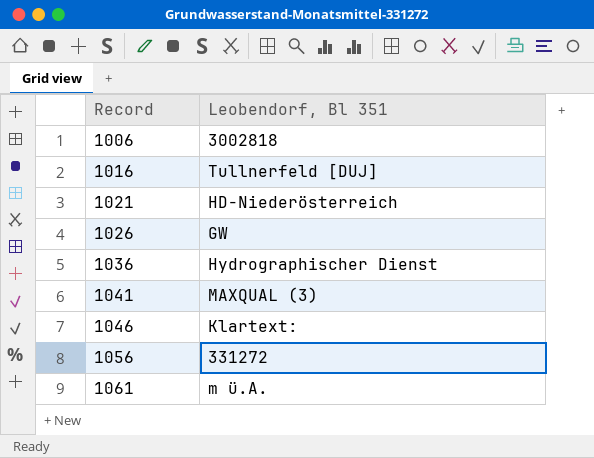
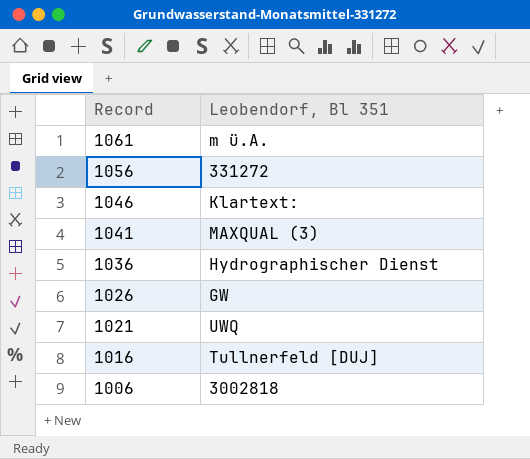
row order: Record ascending -> Record descending
1021 | Leobendorf, Bl 351: HD-Niederösterreich -> UWQ

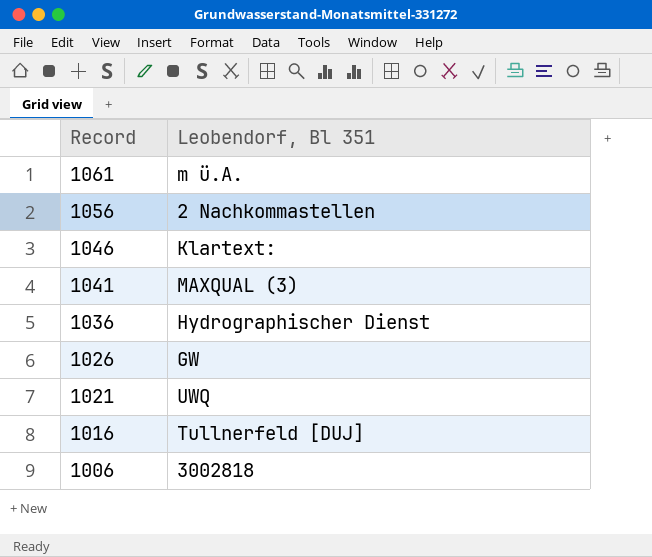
1056 | Leobendorf, Bl 351: 331272 -> 2 Nachkommastellen

